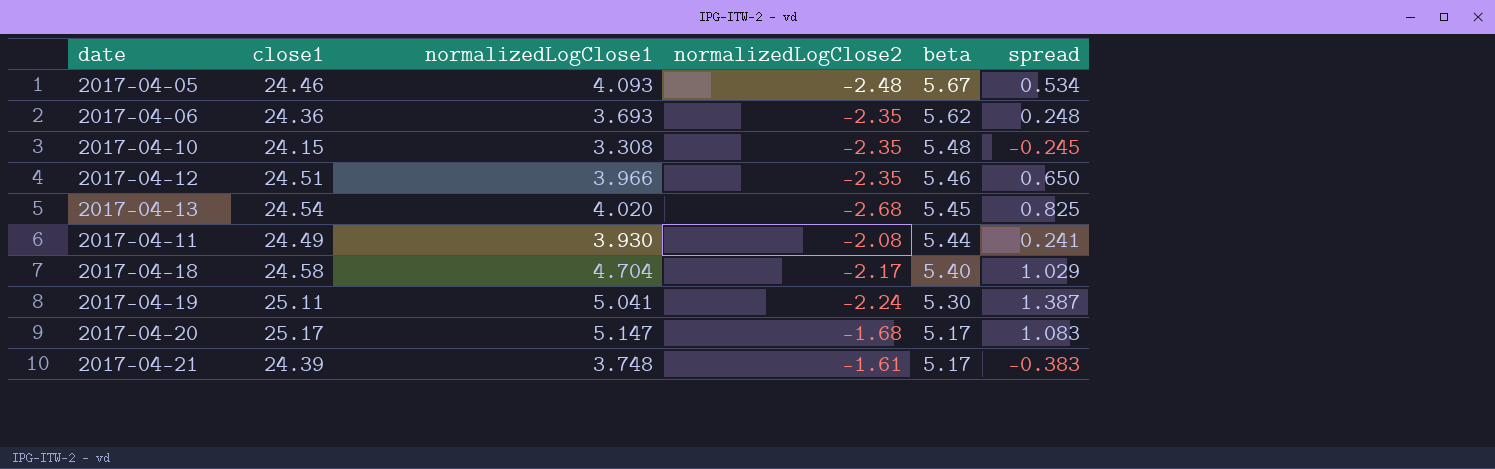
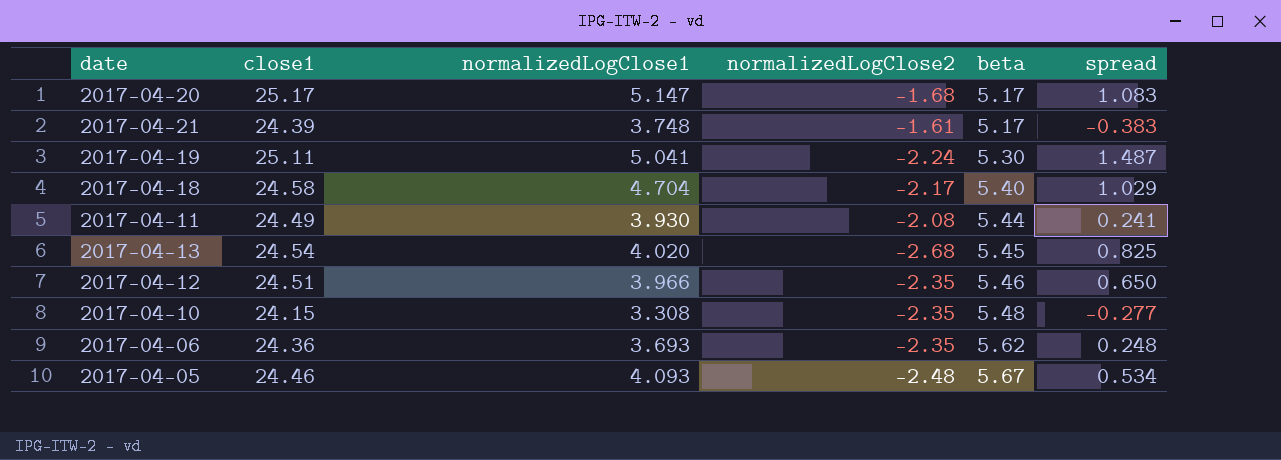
row order: beta descending -> beta ascending
2017-04-19 | spread: 1.387 -> 1.487
2017-04-10 | spread: -0.245 -> -0.277

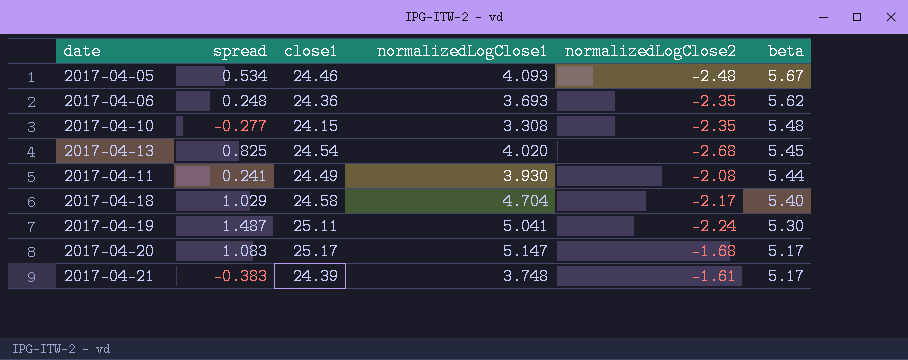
row order: beta ascending -> beta descending
column spread | position: 6 -> 2
row 2017-04-12: 24.51 | 3.966 | -2.35 | 5.46 | 0.650 -> none

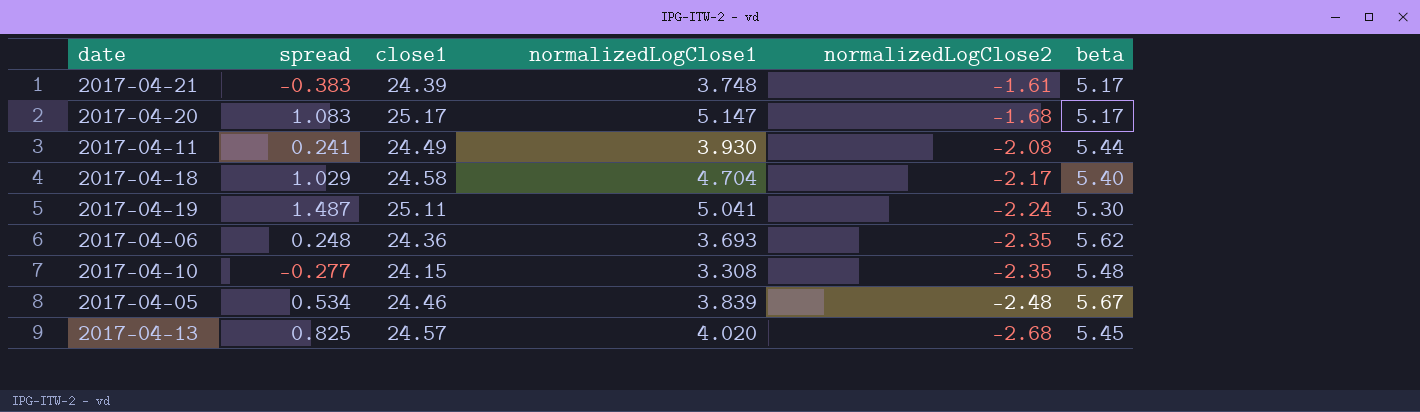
row order: beta descending -> normalizedLogClose2 descending
2017-04-05 | normalizedLogClose1: 4.093 -> 3.839
2017-04-13 | close1: 24.54 -> 24.57

